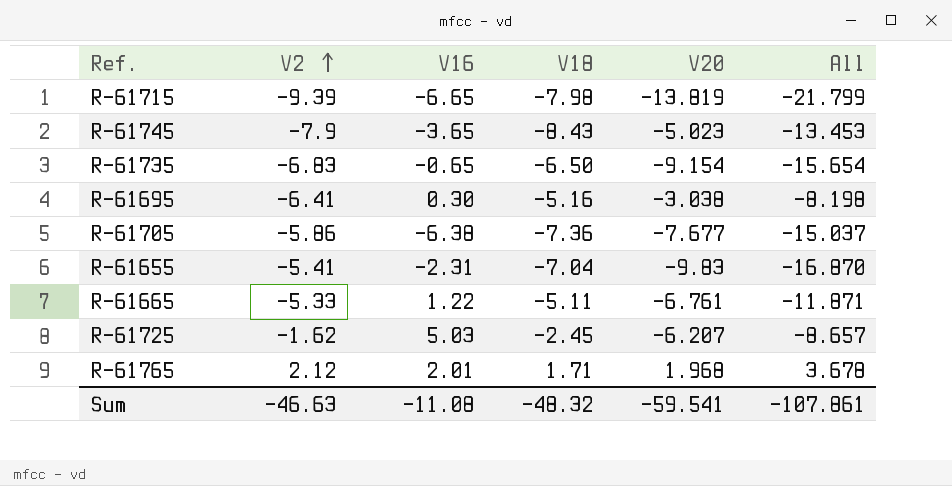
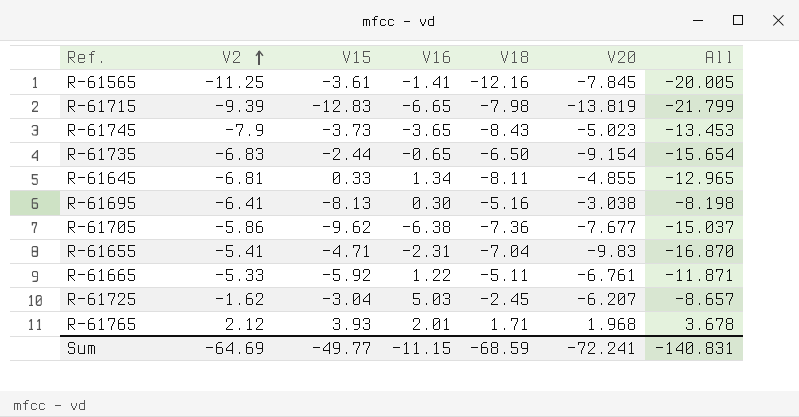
column V15 | position: none -> 3
row R-61565: none -> -11.25 | -3.61 | -1.41 | -12.16 | -7.845 | -20.005
row R-61645: none -> -6.81 | 0.33 | 1.34 | -8.11 | -4.855 | -12.965
Sum | V2: -46.63 -> -64.69
Sum | V16: -11.08 -> -11.15
Sum | V18: -48.32 -> -68.59
Sum | V20: -59.541 -> -72.241
Sum | All: -107.861 -> -140.831

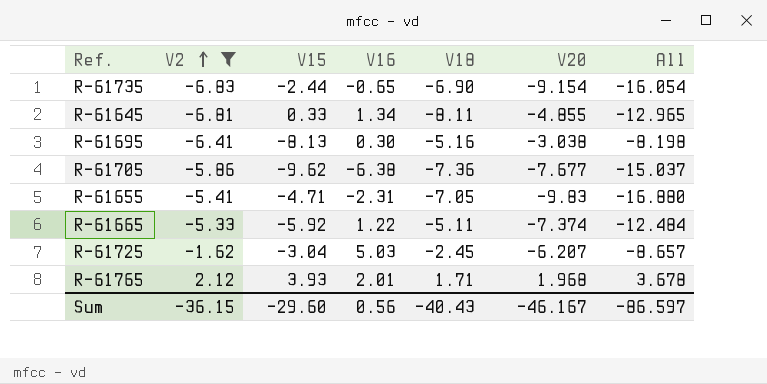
filter: none -> V2 >= -6.83
R-61735 | V18: -6.50 -> -6.90
R-61735 | All: -15.654 -> -16.054
R-61655 | V18: -7.04 -> -7.05
R-61655 | All: -16.870 -> -16.880
R-61665 | V20: -6.761 -> -7.374
R-61665 | All: -11.871 -> -12.484
Sum | V2: -64.69 -> -36.15
Sum | V15: -49.77 -> -29.60
Sum | V16: -11.15 -> 0.56
Sum | V18: -68.59 -> -40.43
Sum | V20: -72.241 -> -46.167
Sum | All: -140.831 -> -86.597

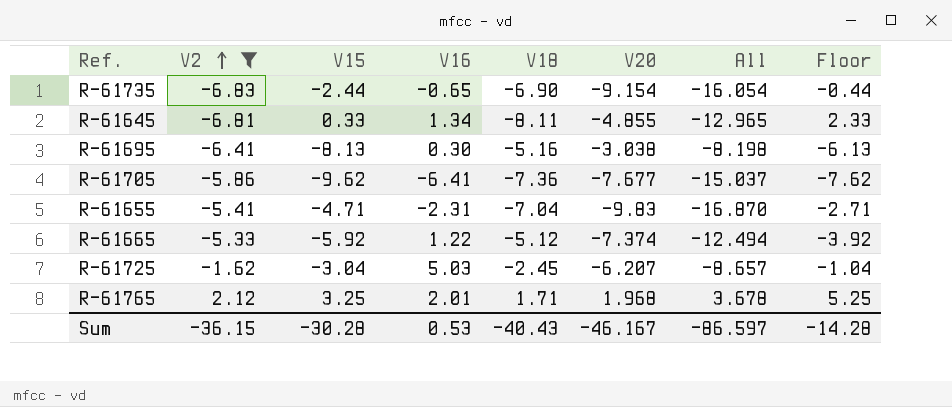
column Floor | formula: none -> [V15] + 2
R-61705 | V16: -6.38 -> -6.41
R-61655 | V18: -7.05 -> -7.04
R-61655 | All: -16.880 -> -16.870
R-61665 | V18: -5.11 -> -5.12
R-61665 | All: -12.484 -> -12.494
R-61765 | V15: 3.93 -> 3.25
Sum | V15: -29.60 -> -30.28
Sum | V16: 0.56 -> 0.53

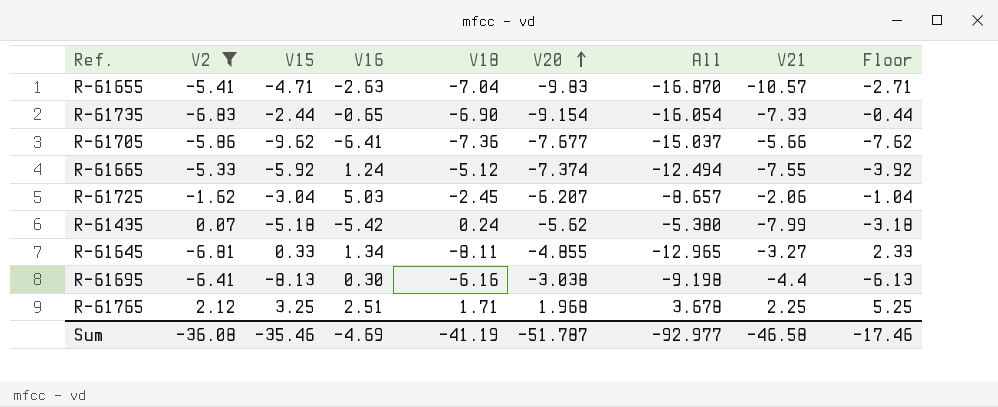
row order: V2 ascending -> V20 ascending
column V21 | position: none -> 8
R-61655 | V16: -2.31 -> -2.63
R-61665 | V16: 1.22 -> 1.24
row R-61435: none -> 0.07 | -5.18 | -5.42 | 0.24 | -5.62 | -5.380 | -7.99 | -3.18
R-61695 | V18: -5.16 -> -6.16
R-61695 | All: -8.198 -> -9.198
R-61765 | V16: 2.01 -> 2.51
Sum | V2: -36.15 -> -36.08
Sum | V15: -30.28 -> -35.46
Sum | V16: 0.53 -> -4.69
Sum | V18: -40.43 -> -41.19
Sum | V20: -46.167 -> -51.787
Sum | All: -86.597 -> -92.977
Sum | Floor: -14.28 -> -17.46

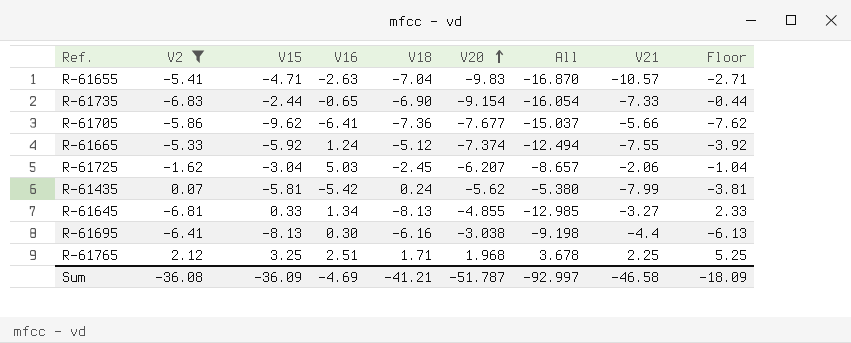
R-61435 | V15: -5.18 -> -5.81
R-61435 | Floor: -3.18 -> -3.81
R-61645 | V18: -8.11 -> -8.13
R-61645 | All: -12.965 -> -12.985
Sum | V15: -35.46 -> -36.09
Sum | V18: -41.19 -> -41.21
Sum | All: -92.977 -> -92.997
Sum | Floor: -17.46 -> -18.09

